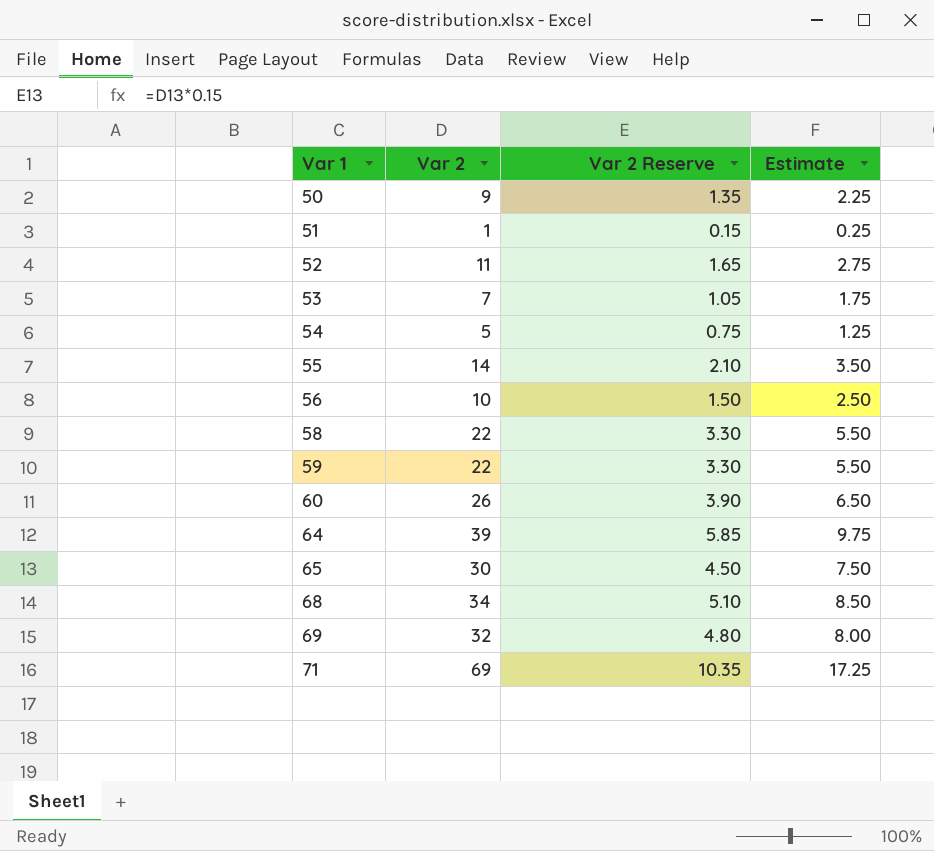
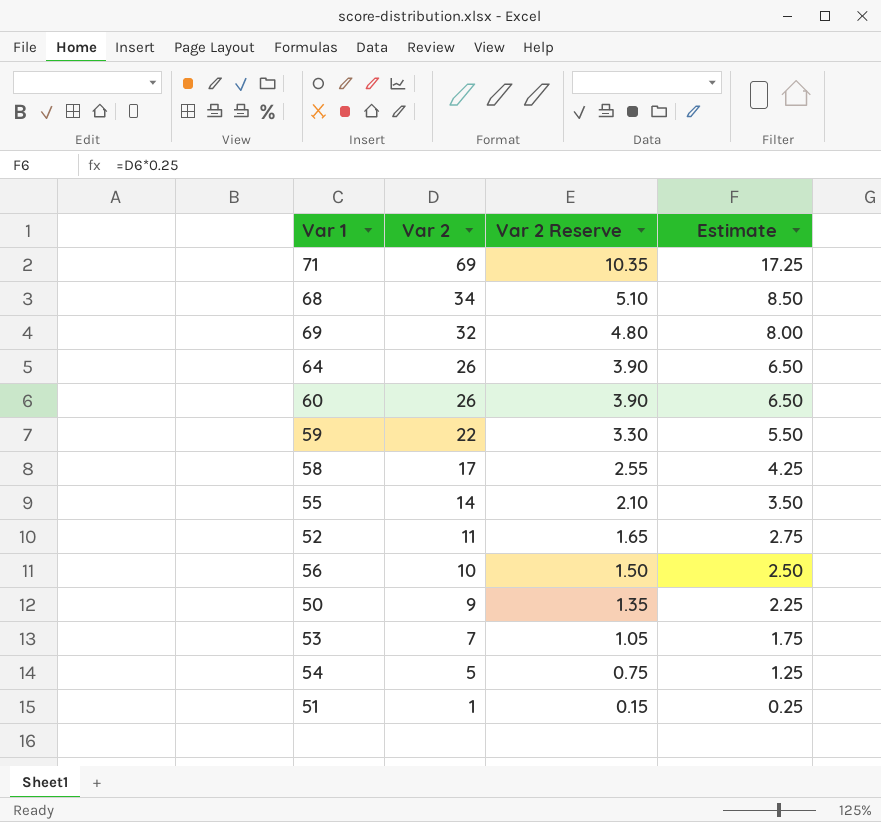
row order: Var 1 ascending -> Var 2 descending
row 65: 30 | 4.50 | 7.50 -> none
64 | Var 2: 39 -> 26
64 | Var 2 Reserve: 5.85 -> 3.90
64 | Estimate: 9.75 -> 6.50
58 | Var 2: 22 -> 17
58 | Var 2 Reserve: 3.30 -> 2.55
58 | Estimate: 5.50 -> 4.25

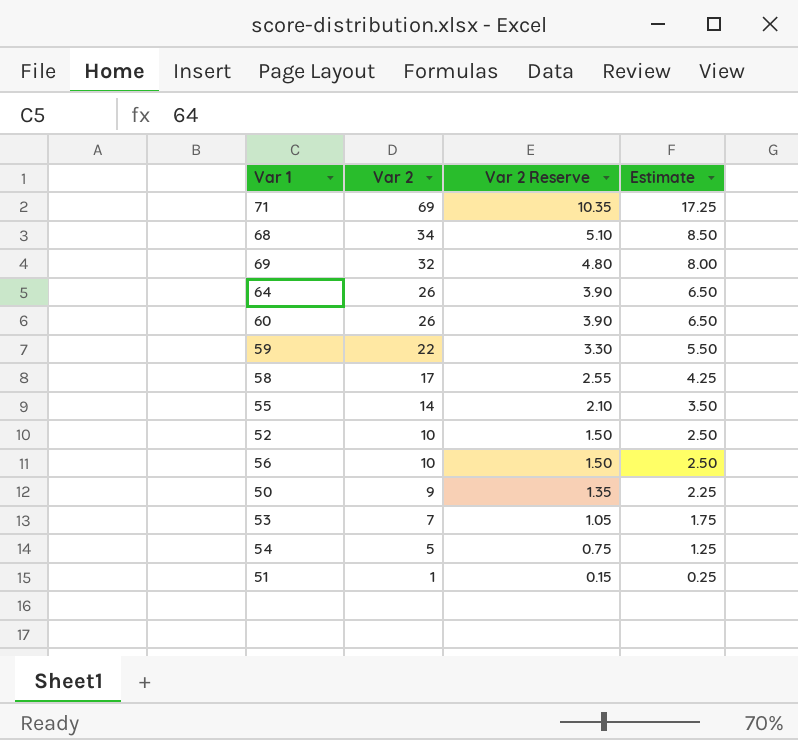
52 | Var 2: 11 -> 10
52 | Var 2 Reserve: 1.65 -> 1.50
52 | Estimate: 2.75 -> 2.50

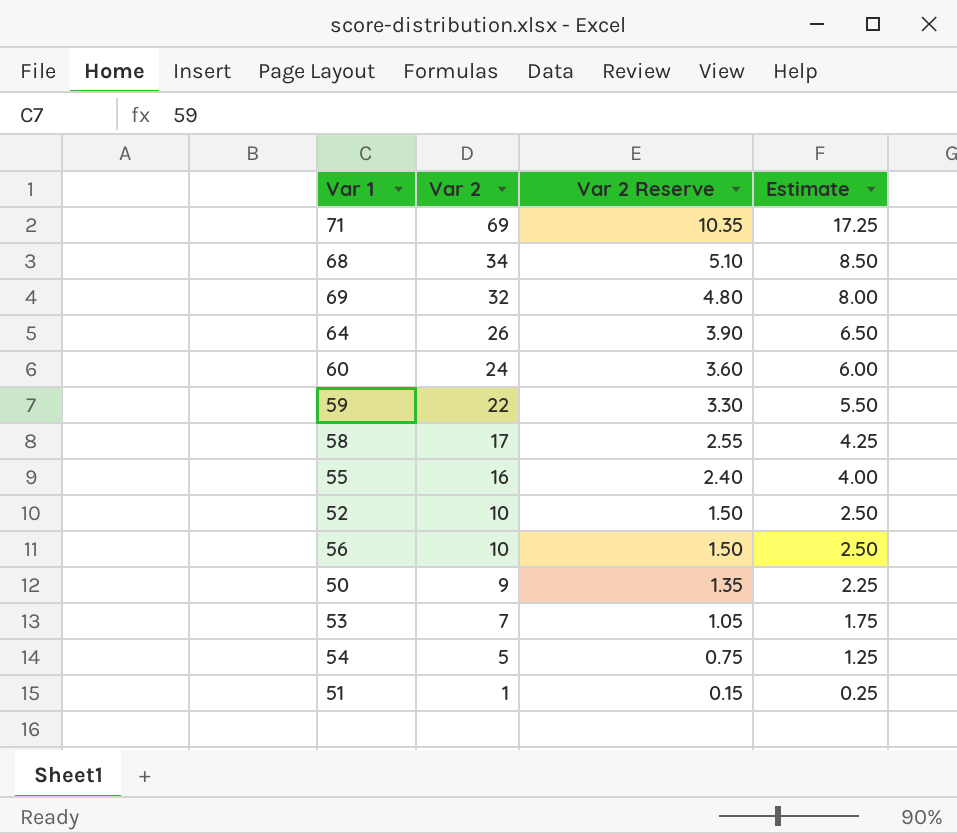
60 | Var 2: 26 -> 24
60 | Var 2 Reserve: 3.90 -> 3.60
60 | Estimate: 6.50 -> 6.00
55 | Var 2: 14 -> 16
55 | Var 2 Reserve: 2.10 -> 2.40
55 | Estimate: 3.50 -> 4.00

